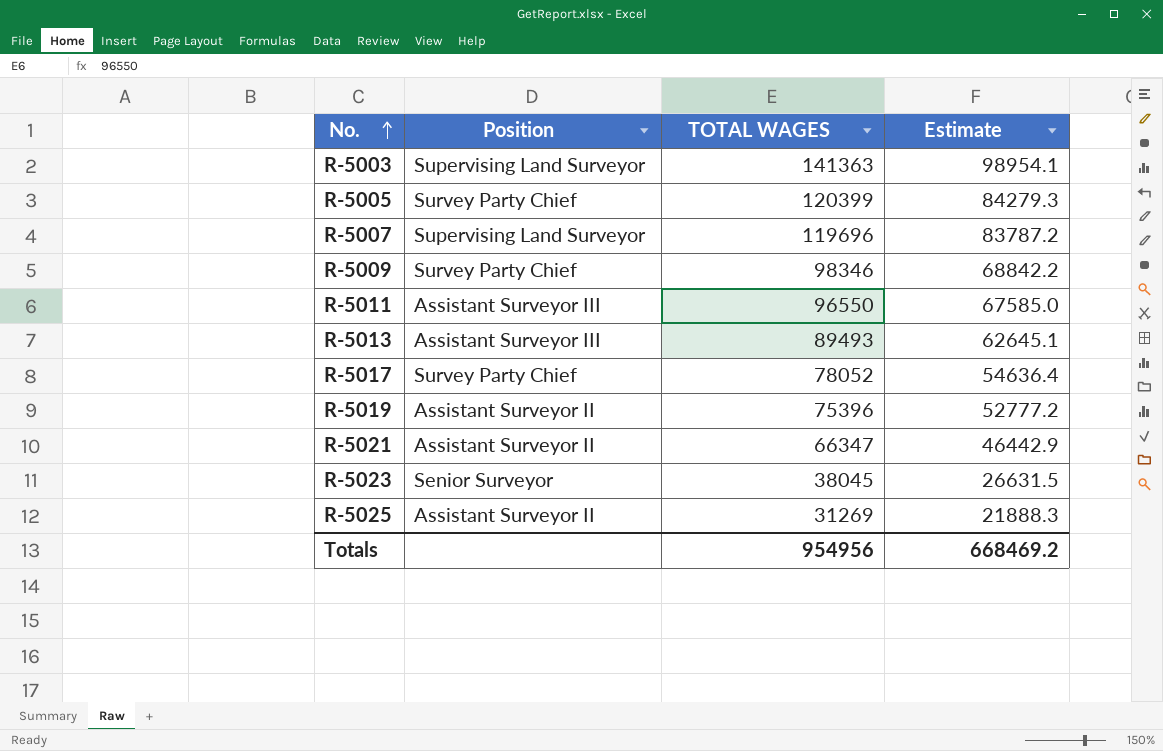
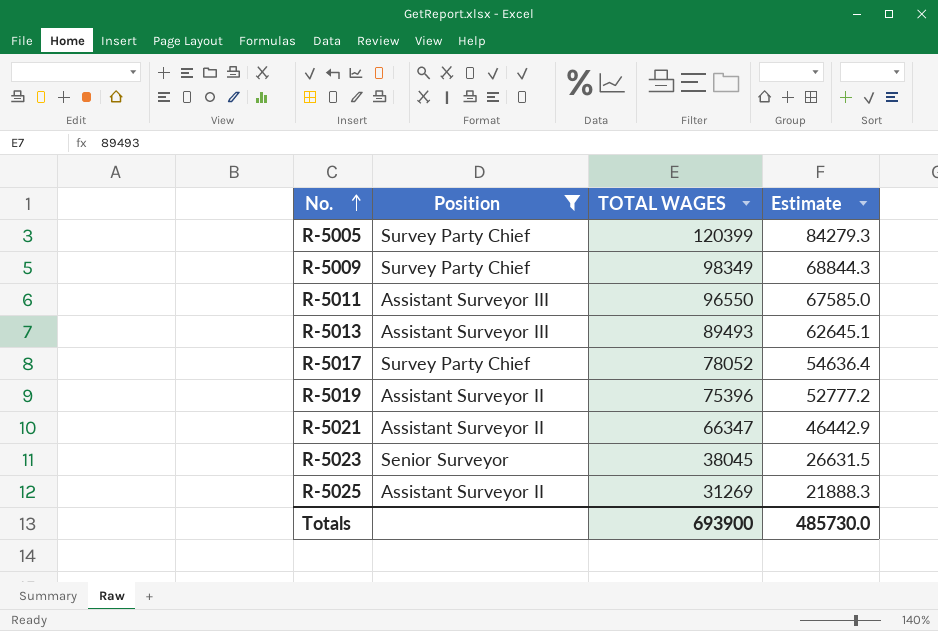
filter: none -> Position != Supervising Land Surveyor
R-5009 | TOTAL WAGES: 98346 -> 98349
R-5009 | Estimate: 68842.2 -> 68844.3
Totals | TOTAL WAGES: 954956 -> 693900
Totals | Estimate: 668469.2 -> 485730.0

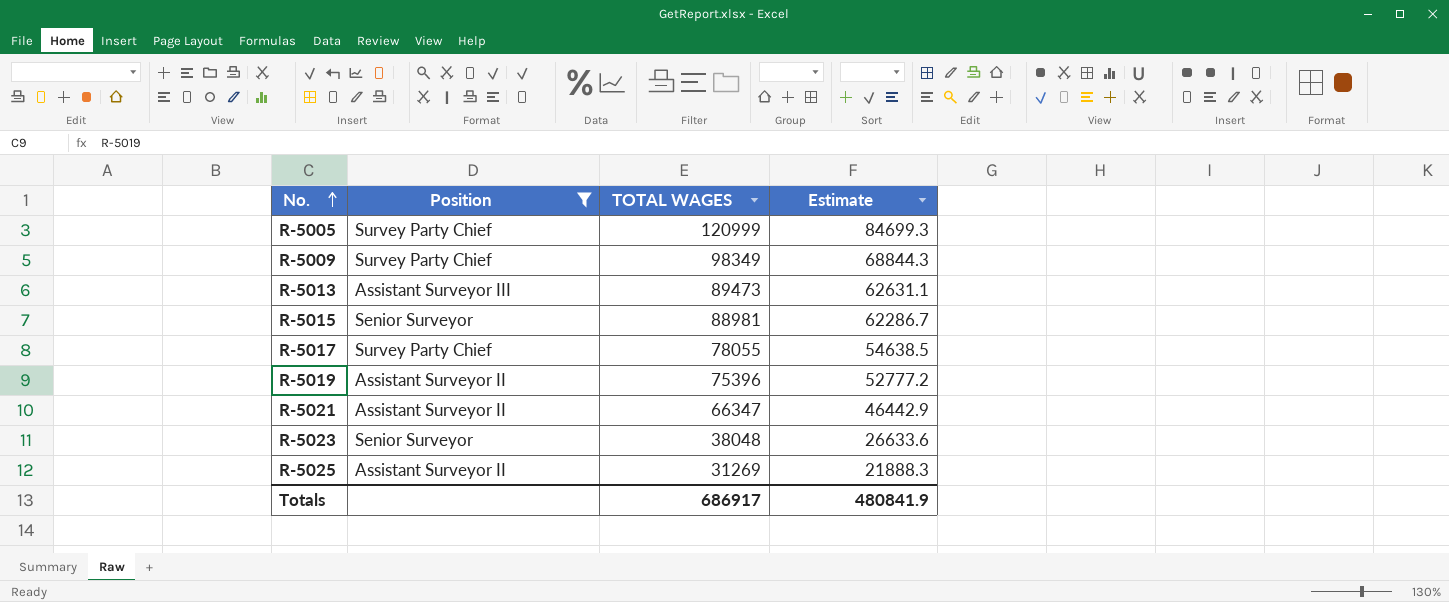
row R-5011: Assistant Surveyor III | 96550 | 67585.0 -> none
R-5005 | TOTAL WAGES: 120399 -> 120999
R-5005 | Estimate: 84279.3 -> 84699.3
R-5013 | TOTAL WAGES: 89493 -> 89473
R-5013 | Estimate: 62645.1 -> 62631.1
row R-5015: none -> Senior Surveyor | 88981 | 62286.7
R-5017 | TOTAL WAGES: 78052 -> 78055
R-5017 | Estimate: 54636.4 -> 54638.5
R-5023 | TOTAL WAGES: 38045 -> 38048
R-5023 | Estimate: 26631.5 -> 26633.6
Totals | TOTAL WAGES: 693900 -> 686917
Totals | Estimate: 485730.0 -> 480841.9

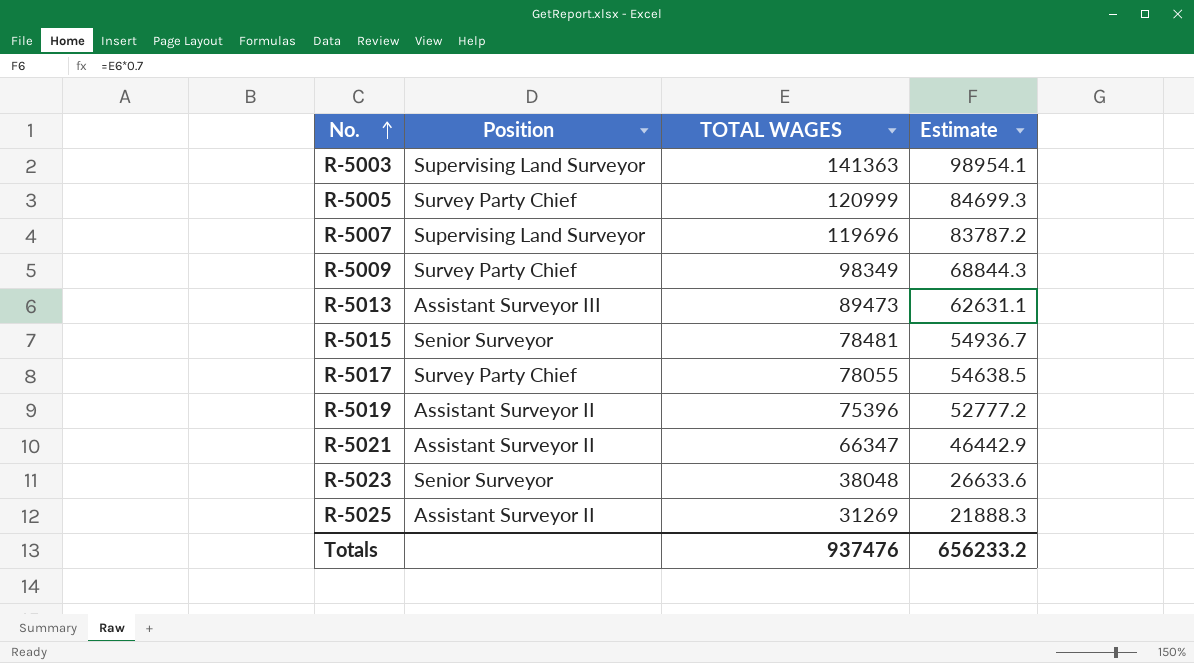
filter: Position != Supervising Land Surveyor -> none
R-5015 | TOTAL WAGES: 88981 -> 78481
R-5015 | Estimate: 62286.7 -> 54936.7
Totals | TOTAL WAGES: 686917 -> 937476
Totals | Estimate: 480841.9 -> 656233.2

